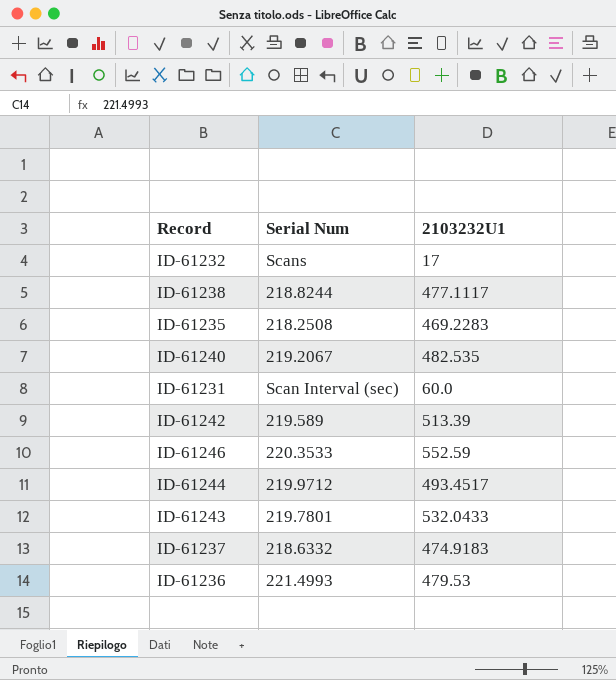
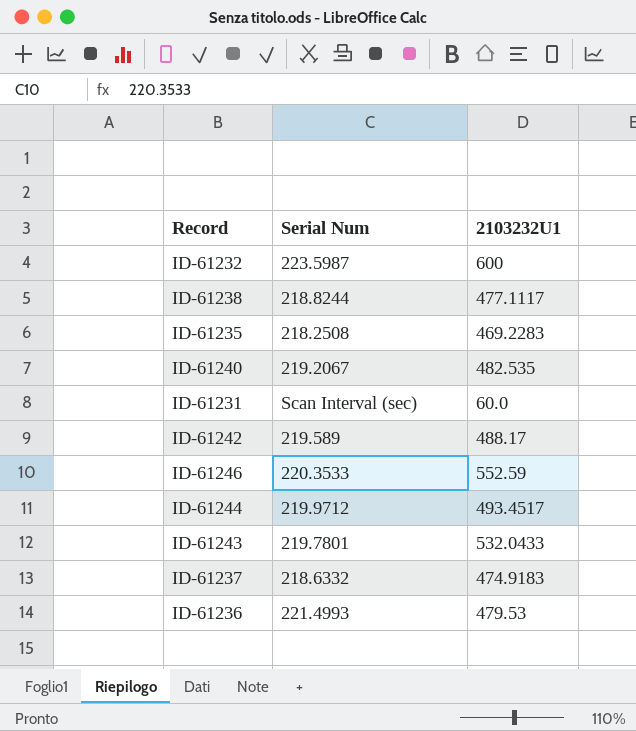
ID-61232 | Serial Num: Scans -> 223.5987
ID-61232 | 2103232U1: 17 -> 600
ID-61242 | 2103232U1: 513.39 -> 488.17

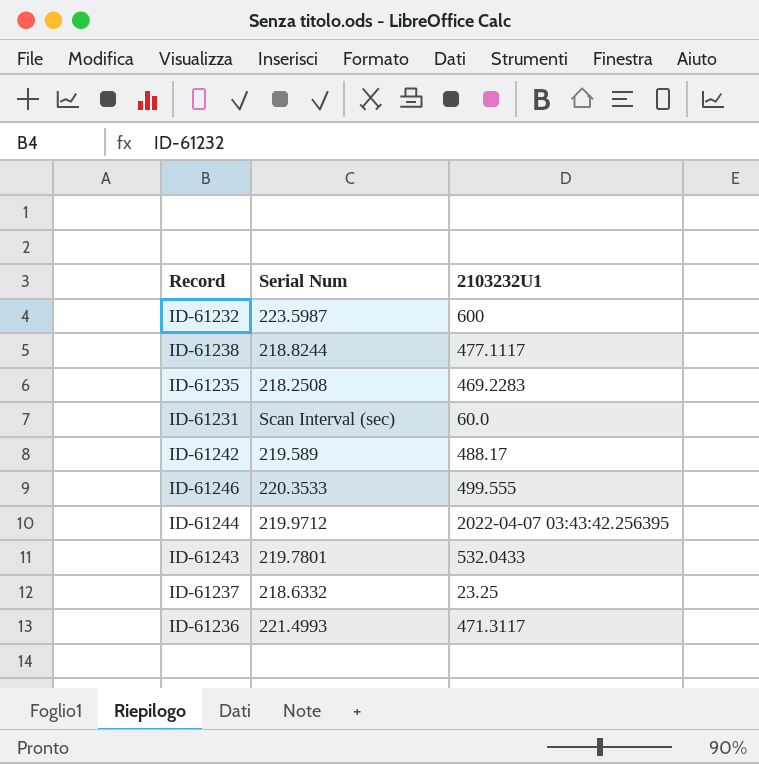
row ID-61240: 219.2067 | 482.535 -> none
ID-61246 | 2103232U1: 552.59 -> 499.555
ID-61244 | 2103232U1: 493.4517 -> 2022-04-07 03:43:42.256395
ID-61237 | 2103232U1: 474.9183 -> 23.25
ID-61236 | 2103232U1: 479.53 -> 471.3117

